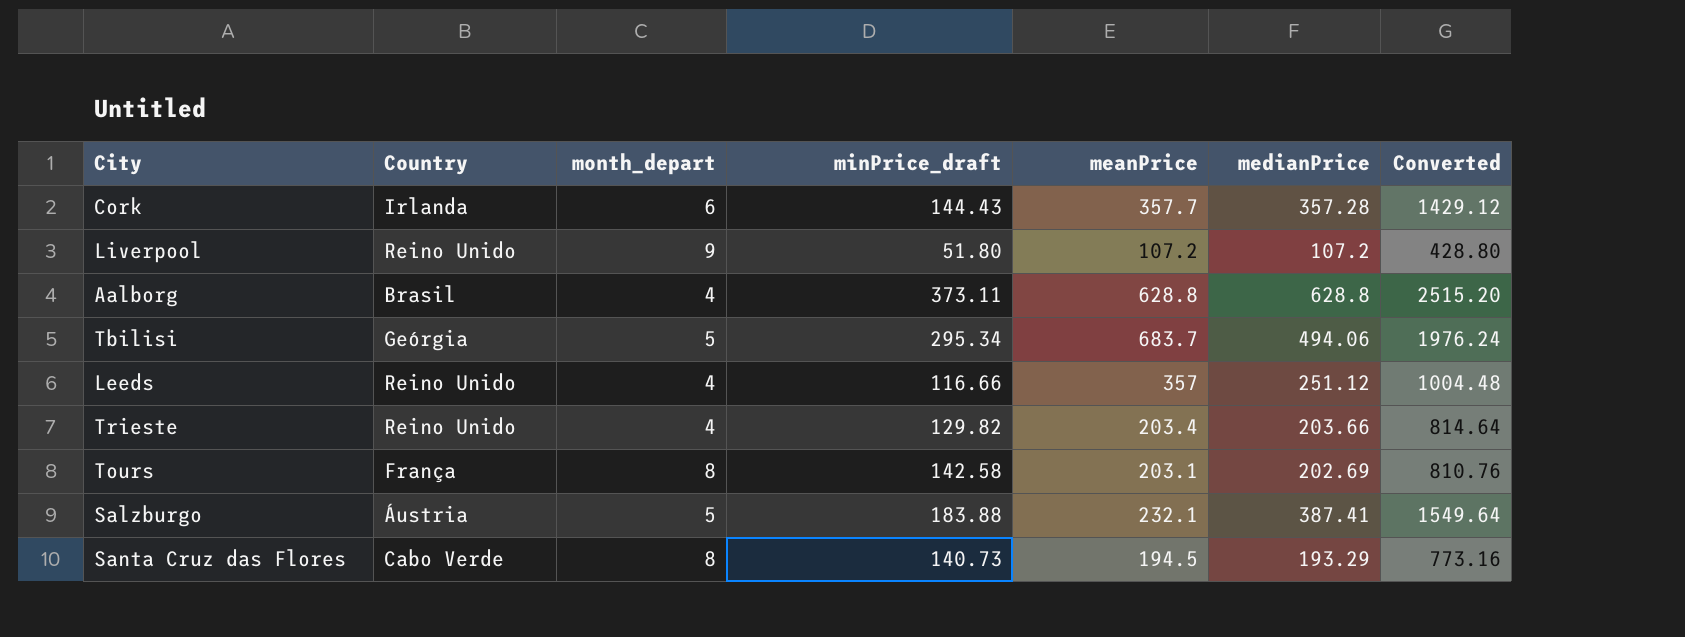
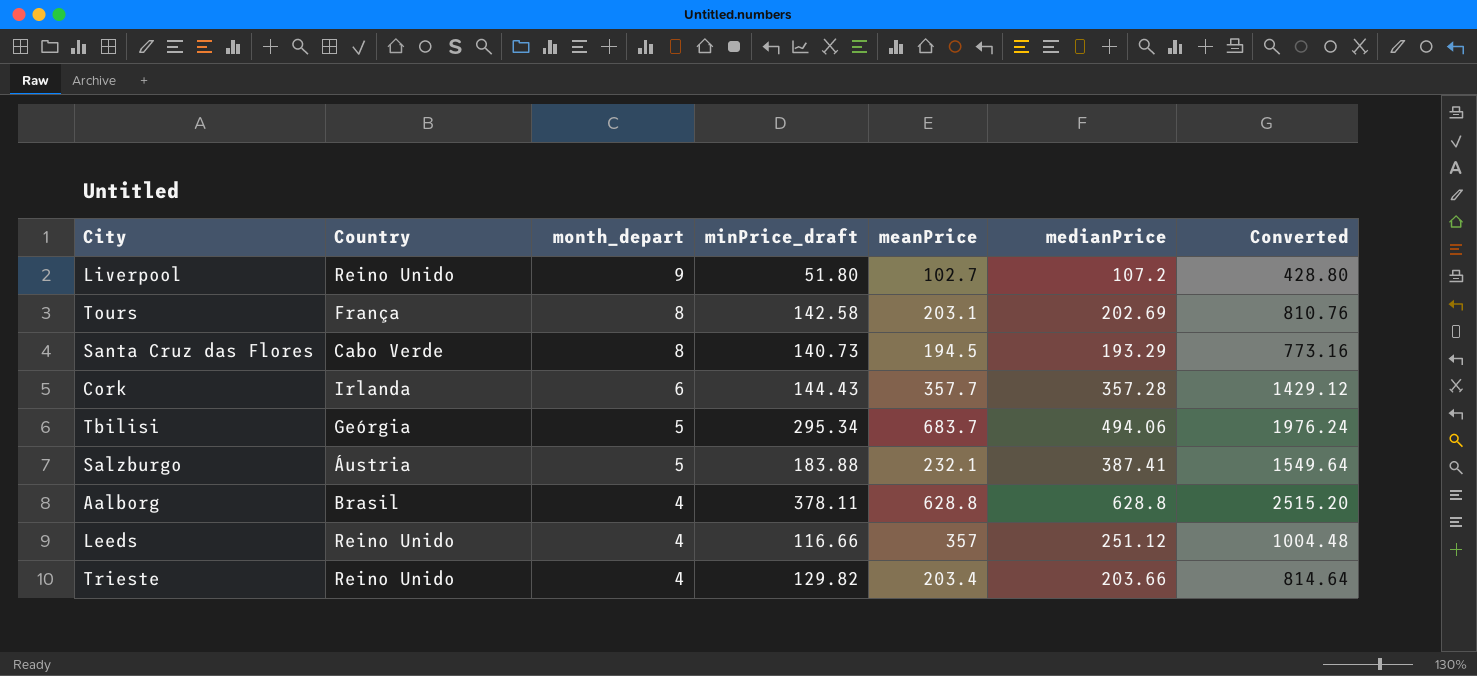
row order: none -> month_depart descending
Liverpool | meanPrice: 107.2 -> 102.7
Aalborg | minPrice_draft: 373.11 -> 378.11

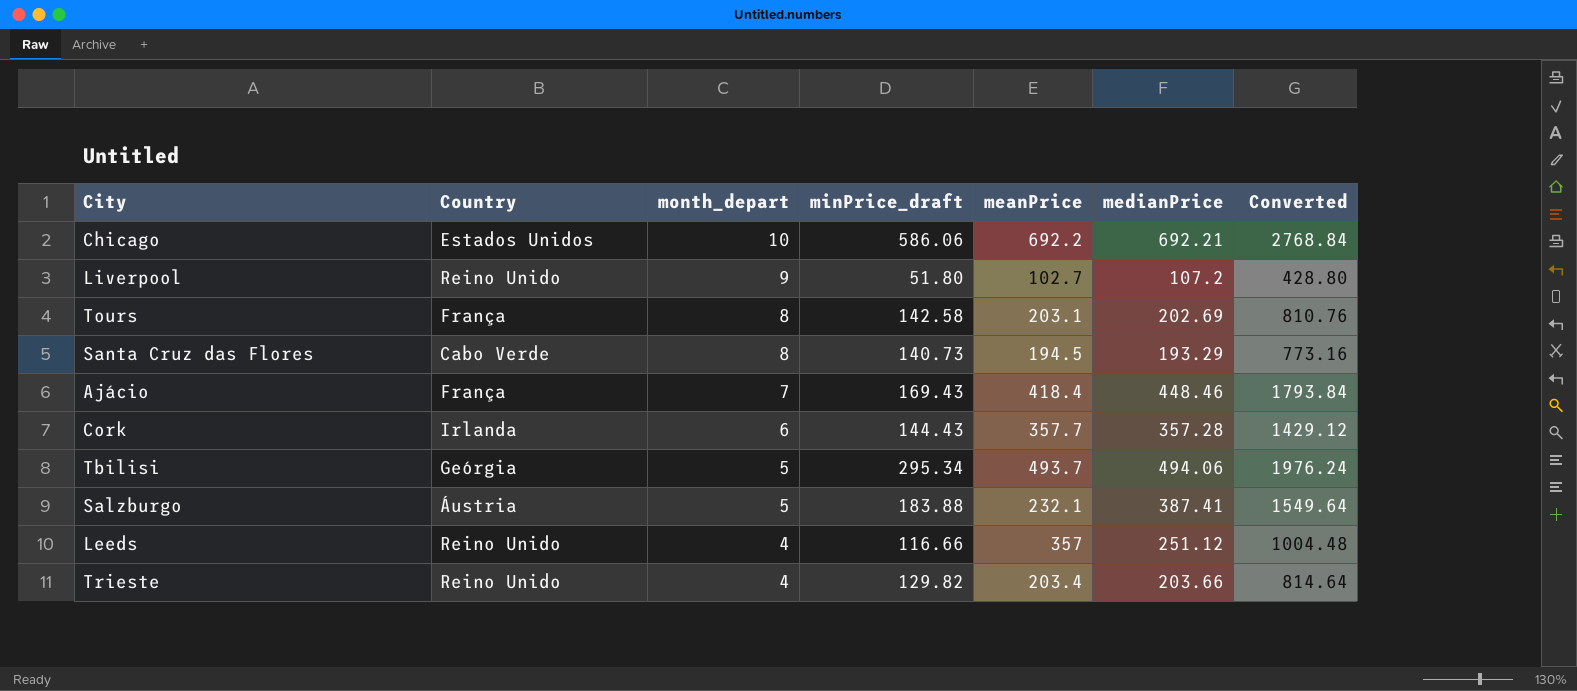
row Aalborg: Brasil | 4 | 378.11 | 628.8 | 628.8 | 2515.20 -> none
row Chicago: none -> Estados Unidos | 10 | 586.06 | 692.2 | 692.21 | 2768.84
row Ajácio: none -> França | 7 | 169.43 | 418.4 | 448.46 | 1793.84
Tbilisi | meanPrice: 683.7 -> 493.7

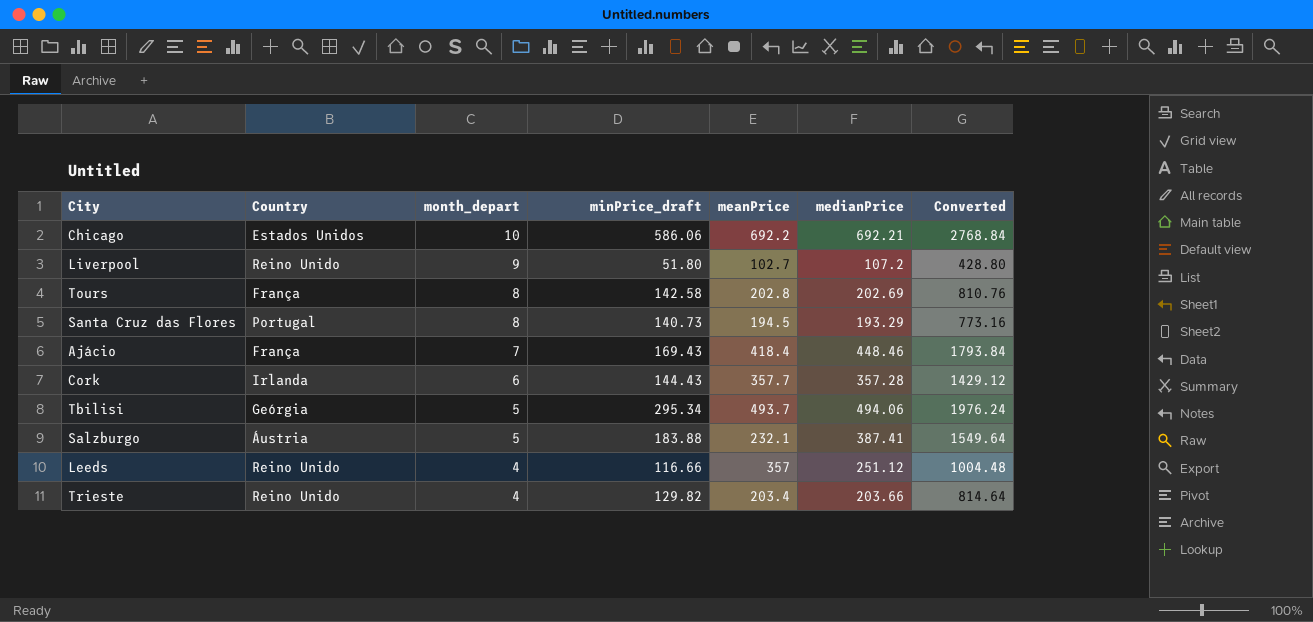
Tours | meanPrice: 203.1 -> 202.8
Santa Cruz das Flores | Country: Cabo Verde -> Portugal

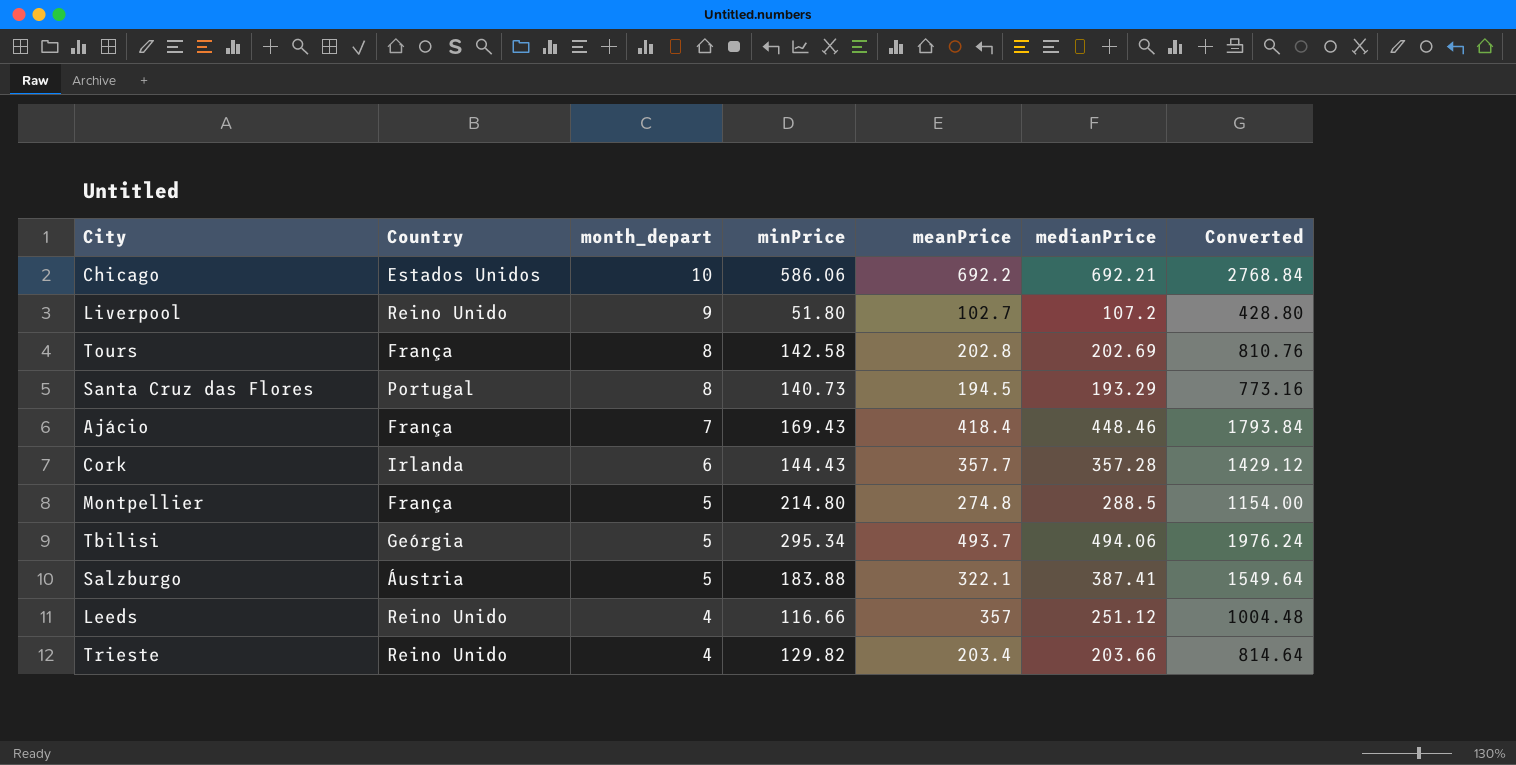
column name: minPrice_draft -> minPrice
row Montpellier: none -> França | 5 | 214.80 | 274.8 | 288.5 | 1154.00
Salzburgo | meanPrice: 232.1 -> 322.1

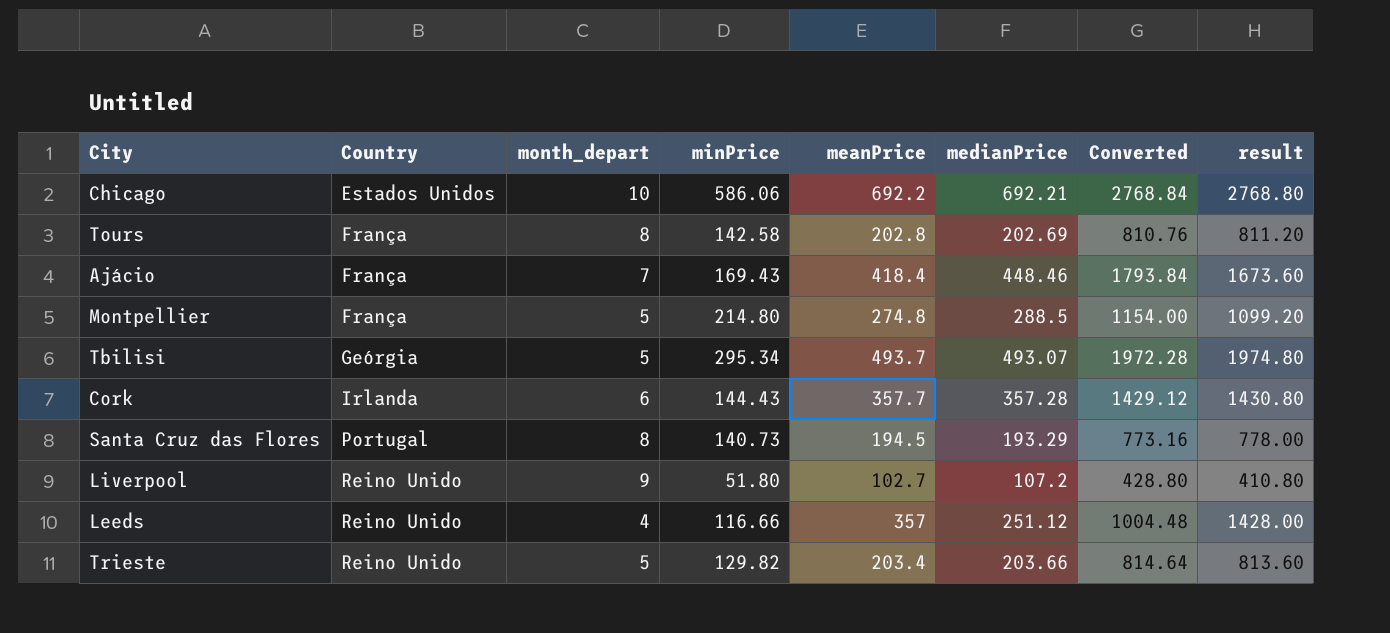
row order: month_depart descending -> Country ascending
column result | formula: none -> [meanPrice] * 4
row Salzburgo: Áustria | 5 | 183.88 | 322.1 | 387.41 | 1549.64 -> none
Tbilisi | medianPrice: 494.06 -> 493.07
Tbilisi | Converted: 1976.24 -> 1972.28
Trieste | month_depart: 4 -> 5

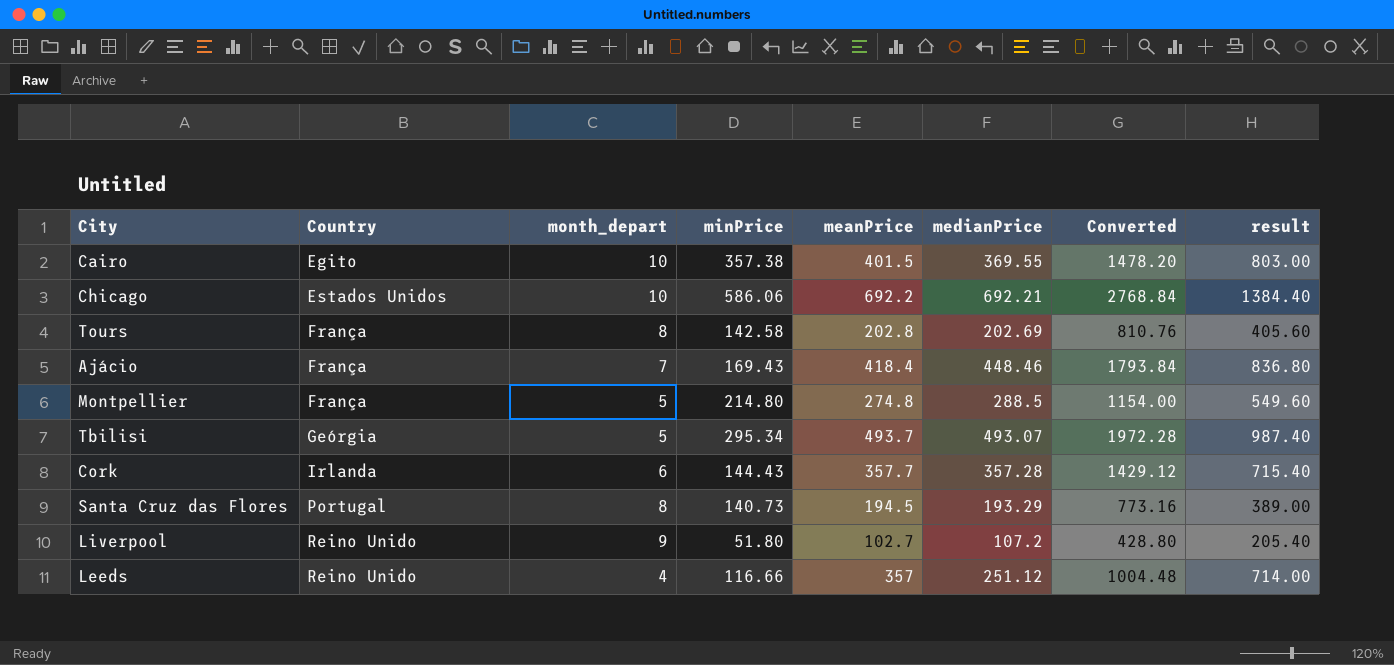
column result | formula: [meanPrice] * 4 -> [meanPrice] * 2
row Trieste: Reino Unido | 5 | 129.82 | 203.4 | 203.66 | 814.64 | 813.60 -> none
row Cairo: none -> Egito | 10 | 357.38 | 401.5 | 369.55 | 1478.20 | 803.00

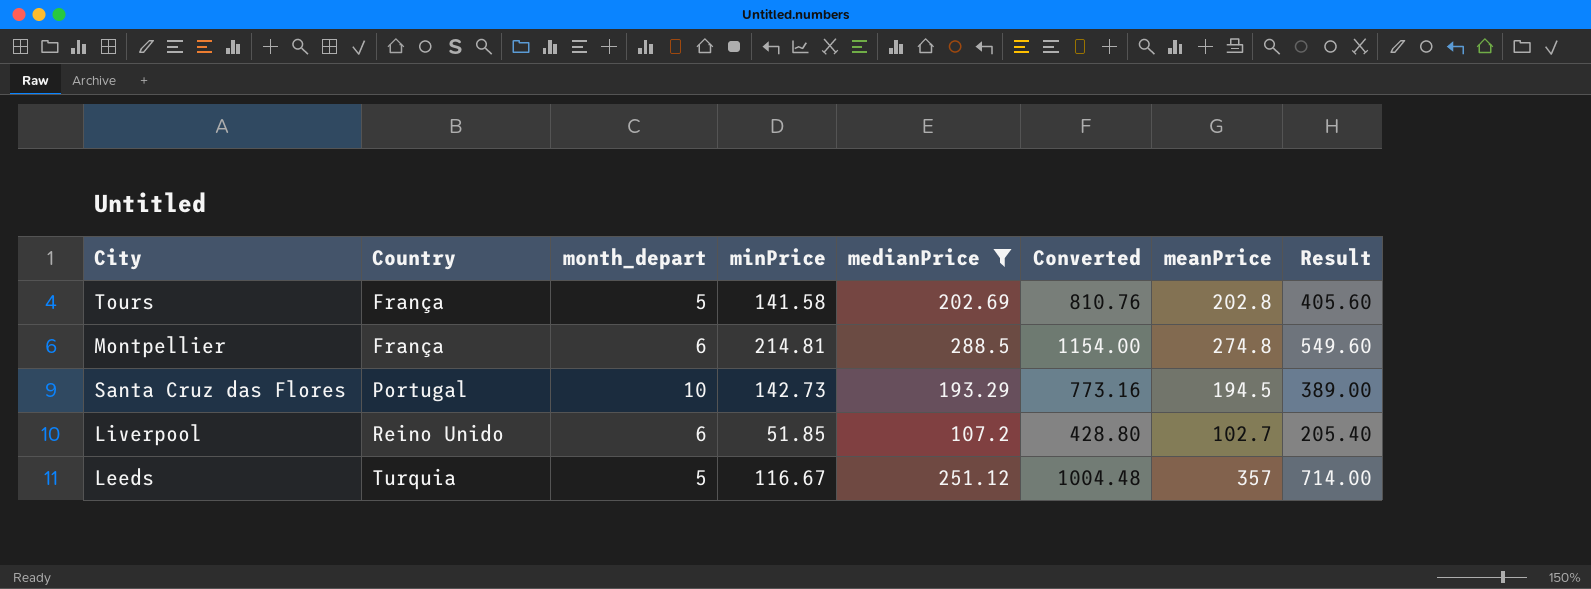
filter: none -> medianPrice <= 288.5
column meanPrice | position: 5 -> 7
column name: result -> Result
Tours | month_depart: 8 -> 5
Tours | minPrice: 142.58 -> 141.58
Montpellier | month_depart: 5 -> 6
Montpellier | minPrice: 214.80 -> 214.81
Santa Cruz das Flores | month_depart: 8 -> 10
Santa Cruz das Flores | minPrice: 140.73 -> 142.73
Liverpool | month_depart: 9 -> 6
Liverpool | minPrice: 51.80 -> 51.85
Leeds | Country: Reino Unido -> Turquia
Leeds | month_depart: 4 -> 5
Leeds | minPrice: 116.66 -> 116.67

